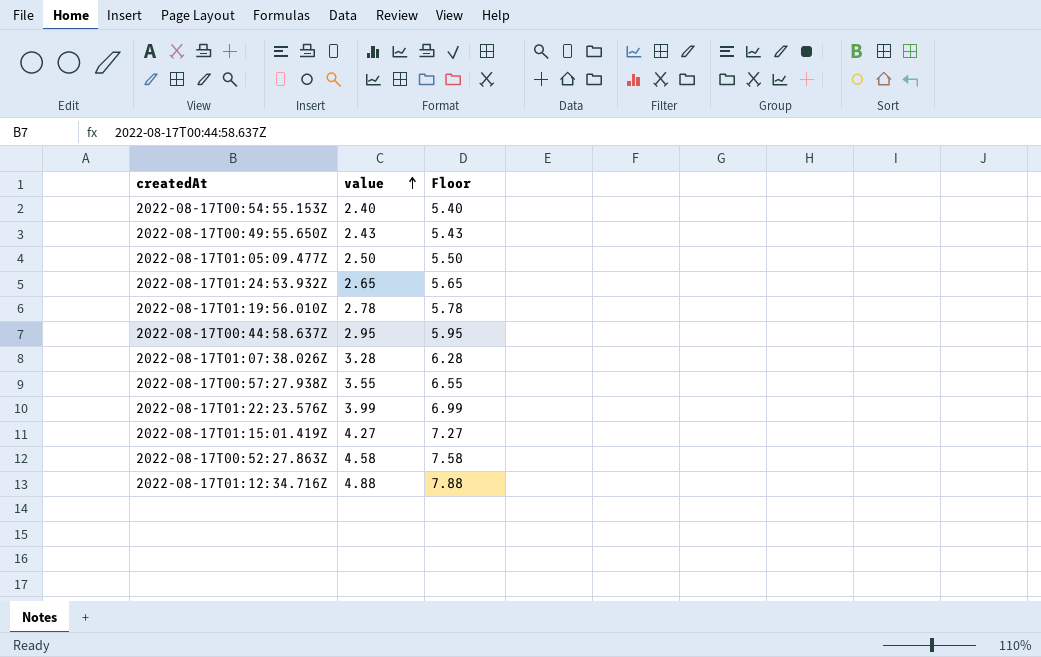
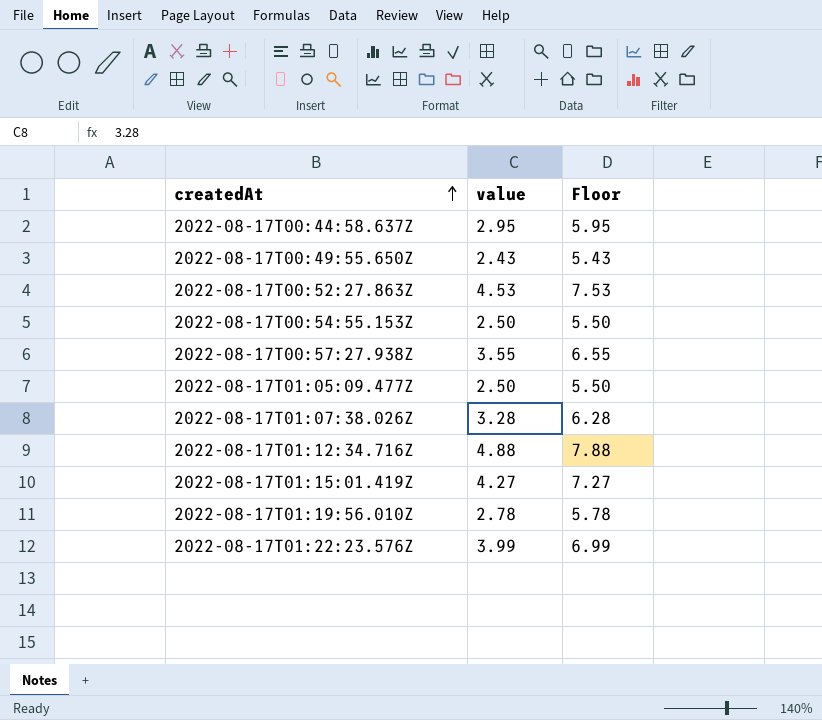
row order: value ascending -> createdAt ascending
row 2022-08-17T01:24:53.932Z: 2.65 | 5.65 -> none
2022-08-17T00:52:27.863Z | value: 4.58 -> 4.53
2022-08-17T00:52:27.863Z | Floor: 7.58 -> 7.53
2022-08-17T00:54:55.153Z | value: 2.40 -> 2.50
2022-08-17T00:54:55.153Z | Floor: 5.40 -> 5.50

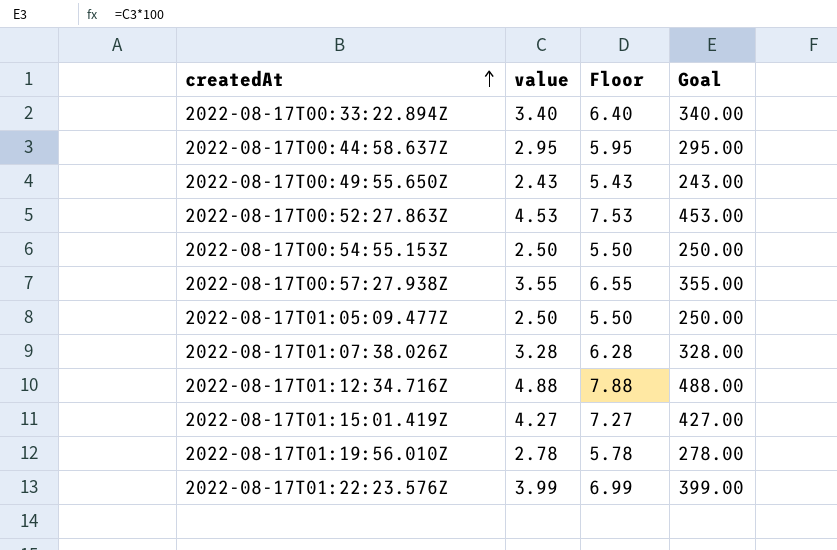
column Goal | formula: none -> [value] * 100
row 2022-08-17T00:33:22.894Z: none -> 3.40 | 6.40 | 340.00

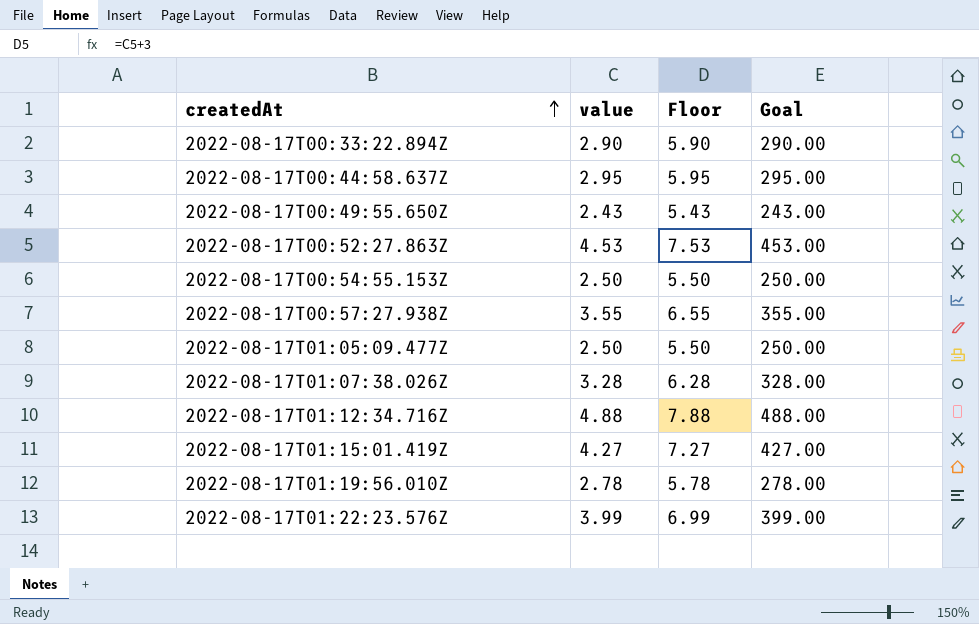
2022-08-17T00:33:22.894Z | value: 3.40 -> 2.90
2022-08-17T00:33:22.894Z | Floor: 6.40 -> 5.90
2022-08-17T00:33:22.894Z | Goal: 340.00 -> 290.00

